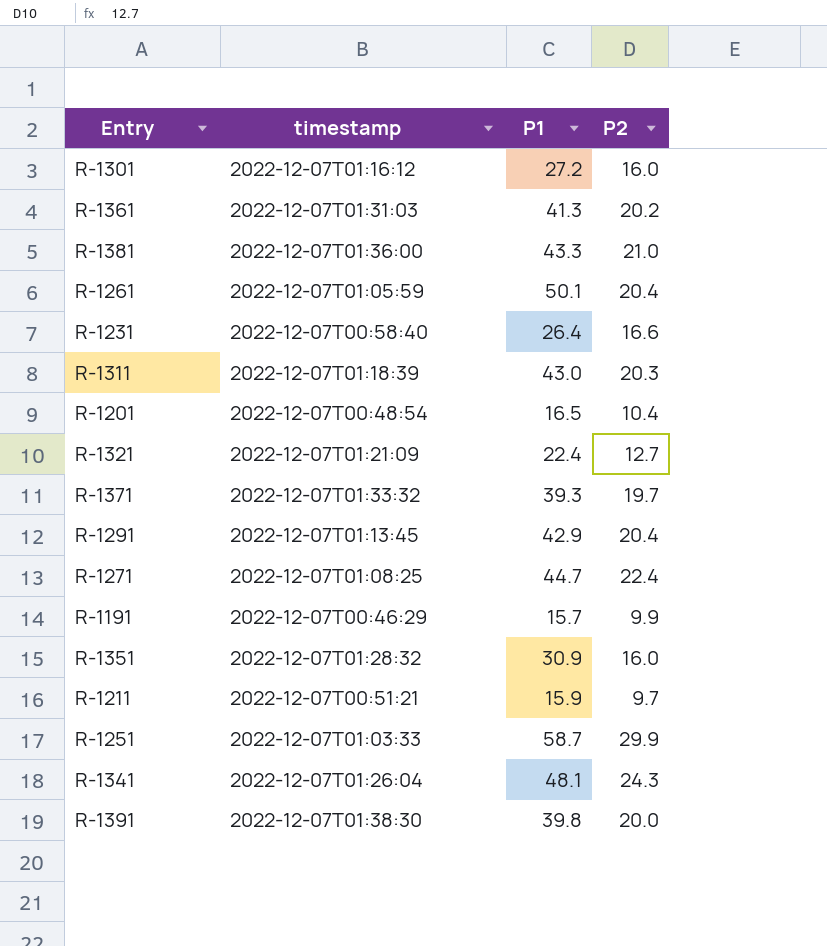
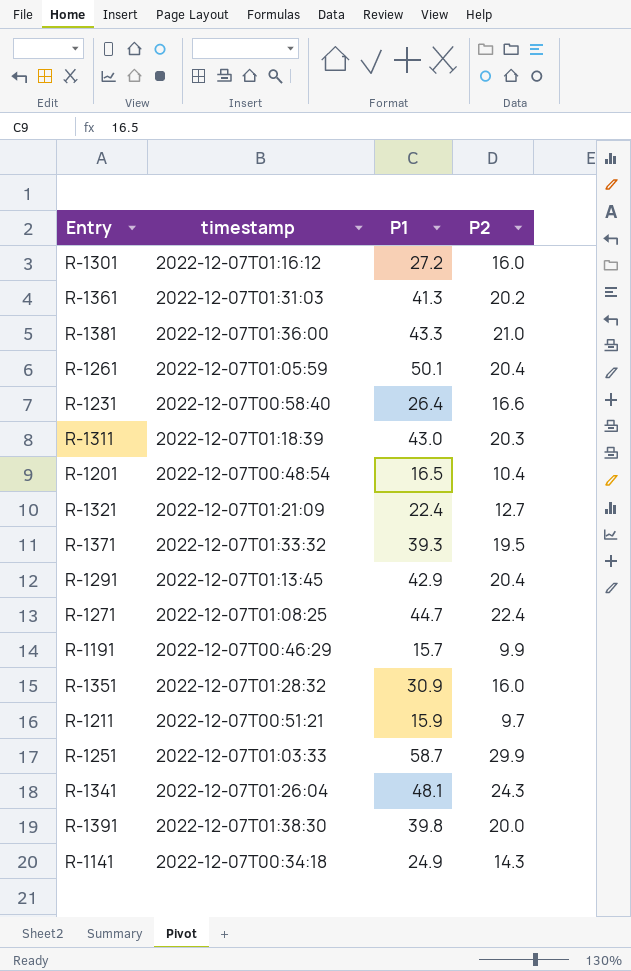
R-1371 | P2: 19.7 -> 19.5
row R-1141: none -> 2022-12-07T00:34:18 | 24.9 | 14.3

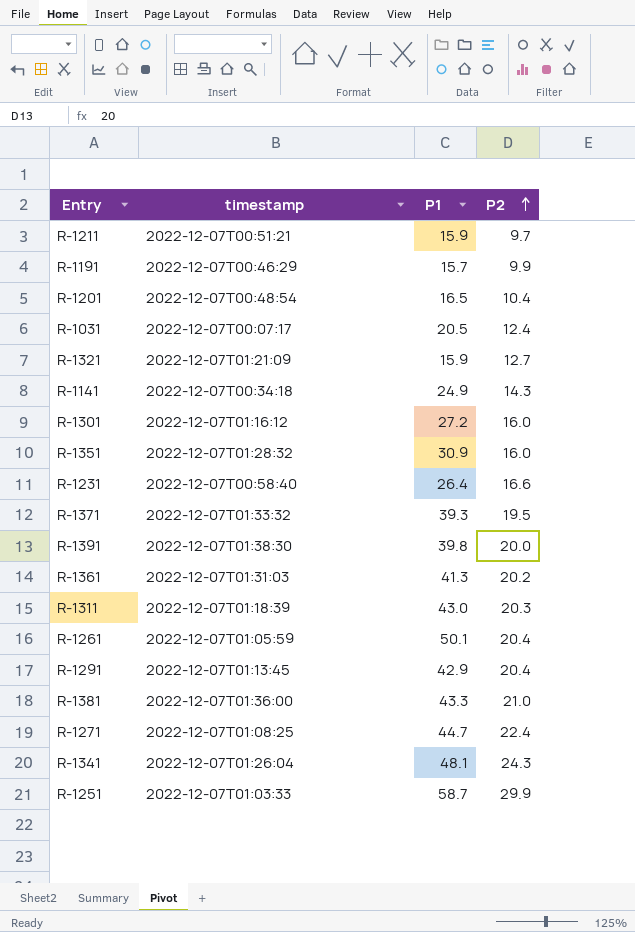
row order: none -> P2 ascending
row R-1031: none -> 2022-12-07T00:07:17 | 20.5 | 12.4
R-1321 | P1: 22.4 -> 15.9

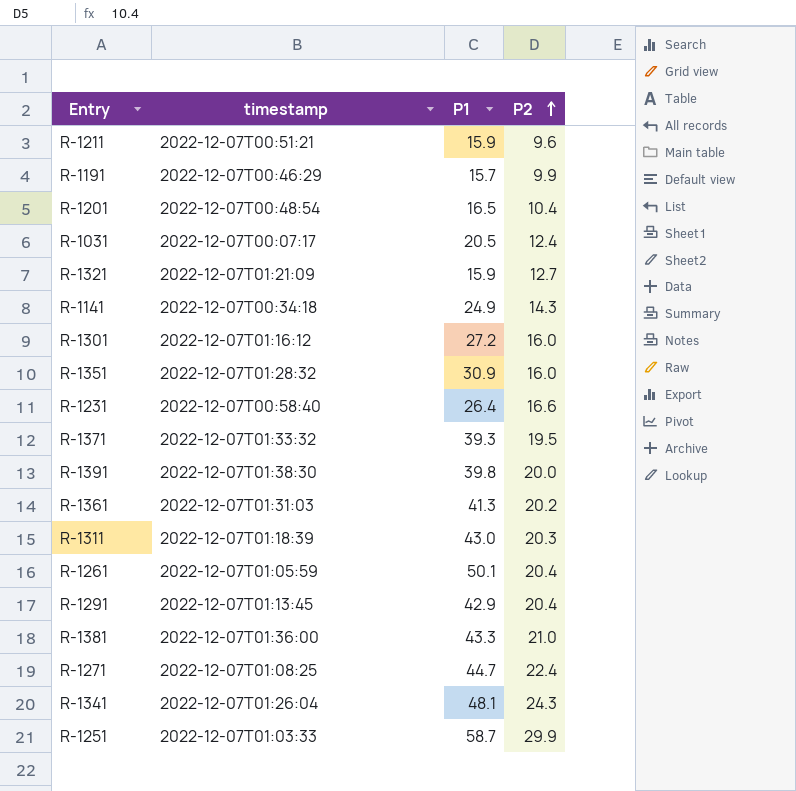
R-1211 | P2: 9.7 -> 9.6

